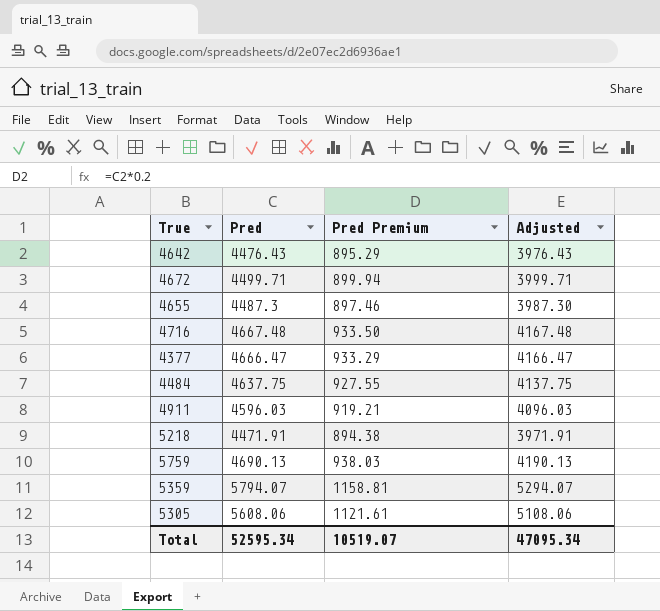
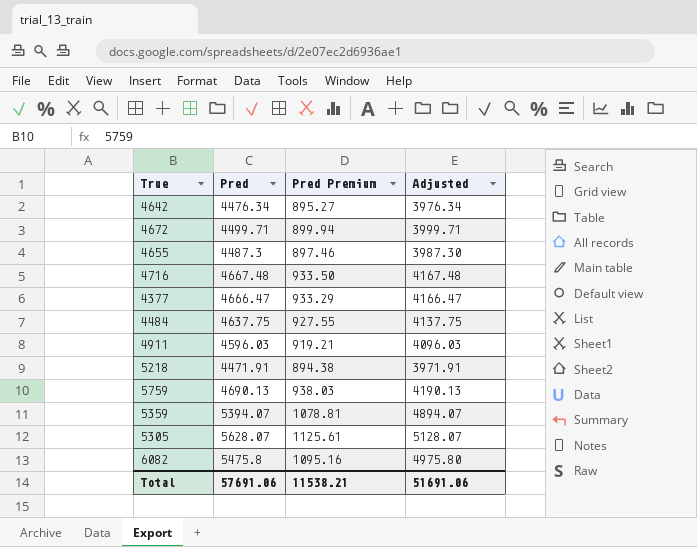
4642 | Pred: 4476.43 -> 4476.34
4642 | Pred Premium: 895.29 -> 895.27
4642 | Adjusted: 3976.43 -> 3976.34
5359 | Pred: 5794.07 -> 5394.07
5359 | Pred Premium: 1158.81 -> 1078.81
5359 | Adjusted: 5294.07 -> 4894.07
5305 | Pred: 5608.06 -> 5628.07
5305 | Pred Premium: 1121.61 -> 1125.61
5305 | Adjusted: 5108.06 -> 5128.07
row 6082: none -> 5475.8 | 1095.16 | 4975.80
Total | Pred: 52595.34 -> 57691.06
Total | Pred Premium: 10519.07 -> 11538.21
Total | Adjusted: 47095.34 -> 51691.06

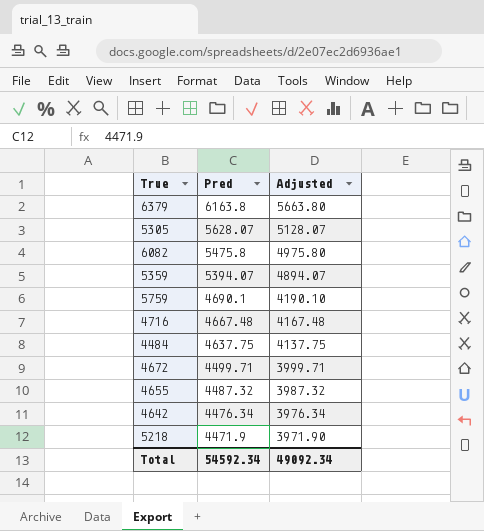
row order: none -> Pred descending
column Pred Premium | formula: [Pred] * 0.2 -> none
row 4377: 4666.47 | 933.29 | 4166.47 -> none
row 4911: 4596.03 | 919.21 | 4096.03 -> none
row 6379: none -> 6163.8 | 5663.80
5759 | Pred: 4690.13 -> 4690.1
5759 | Adjusted: 4190.13 -> 4190.10
4655 | Pred: 4487.3 -> 4487.32
4655 | Adjusted: 3987.30 -> 3987.32
5218 | Pred: 4471.91 -> 4471.9
5218 | Adjusted: 3971.91 -> 3971.90
Total | Pred: 57691.06 -> 54592.34
Total | Adjusted: 51691.06 -> 49092.34

